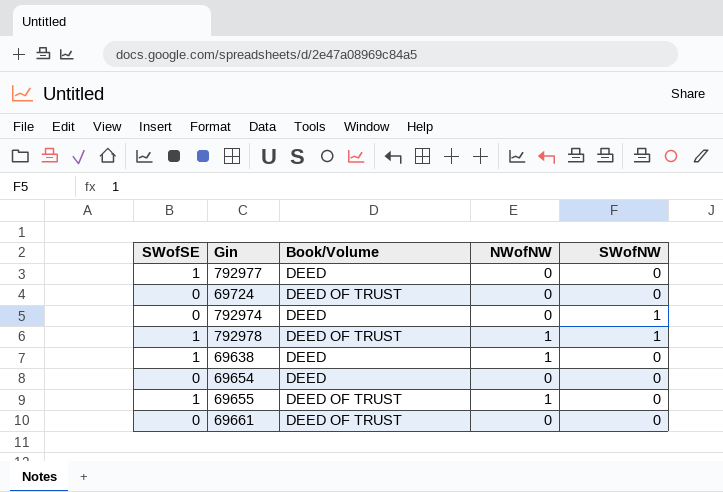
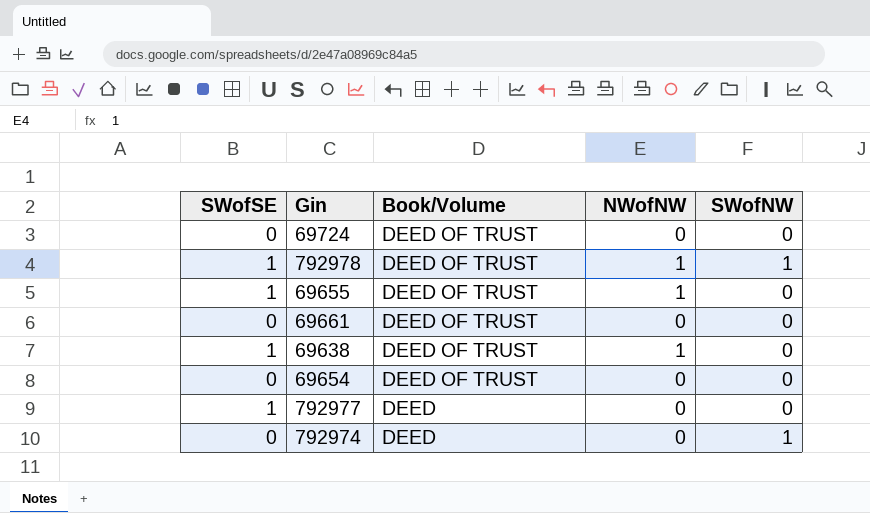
row order: none -> Book/Volume descending
69638 | Book/Volume: DEED -> DEED OF TRUST
69654 | Book/Volume: DEED -> DEED OF TRUST

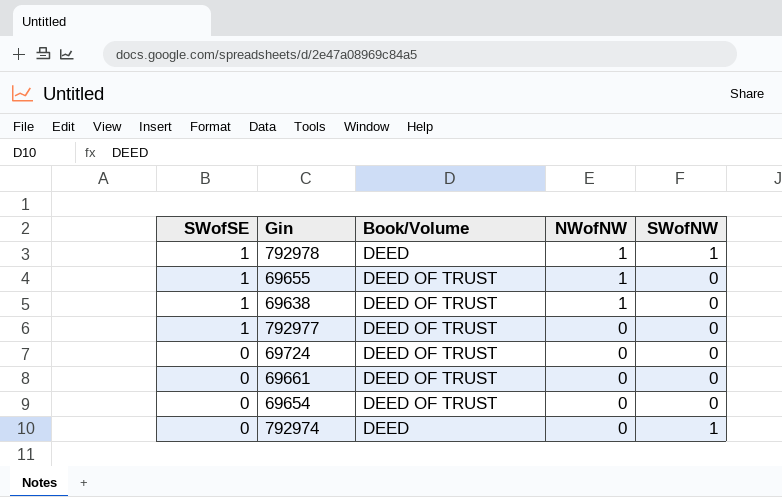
row order: Book/Volume descending -> SWofSE descending
792978 | Book/Volume: DEED OF TRUST -> DEED
792977 | Book/Volume: DEED -> DEED OF TRUST

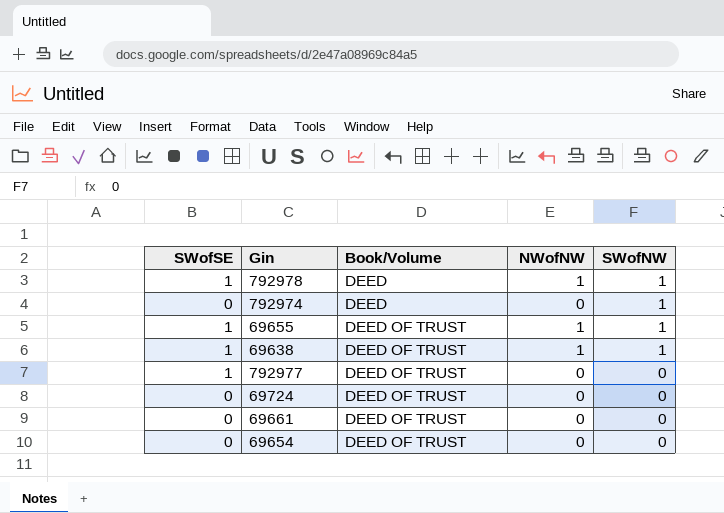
row order: SWofSE descending -> Book/Volume ascending
69655 | SWofNW: 0 -> 1
69638 | SWofNW: 0 -> 1

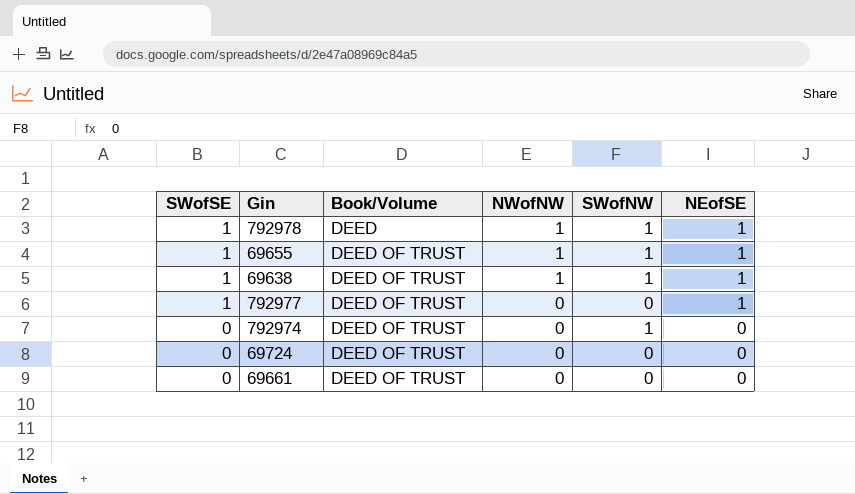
row order: Book/Volume ascending -> SWofSE descending
column NEofSE | position: none -> 6
row 69654: 0 | DEED OF TRUST | 0 | 0 -> none
792974 | Book/Volume: DEED -> DEED OF TRUST

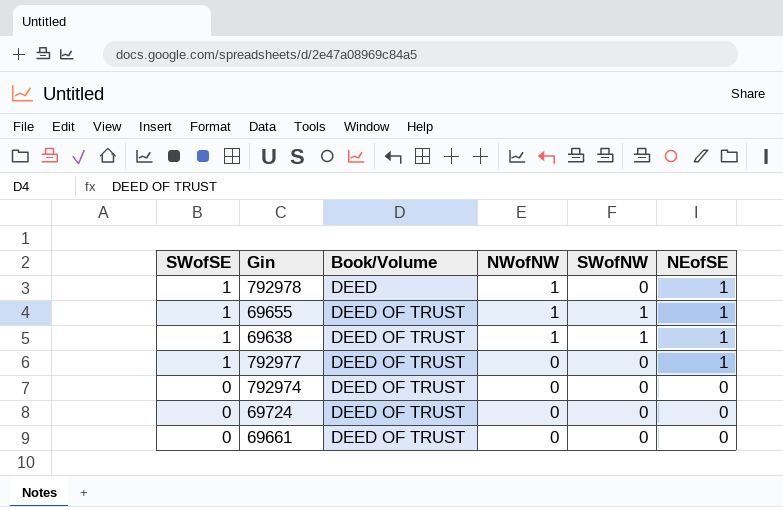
792978 | SWofNW: 1 -> 0
792974 | SWofNW: 1 -> 0

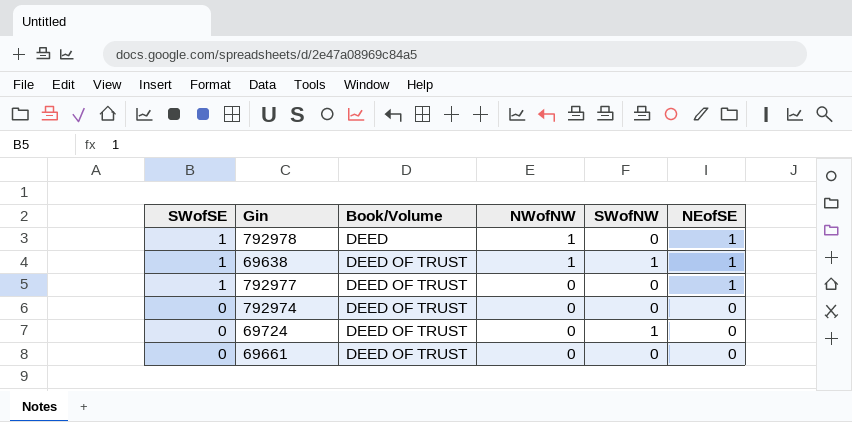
row 69655: 1 | DEED OF TRUST | 1 | 1 | 1 -> none
69724 | SWofNW: 0 -> 1

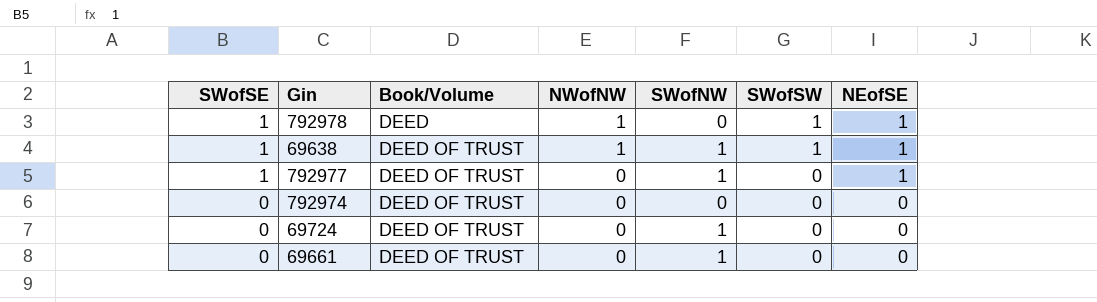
column SWofSW | position: none -> 6
792977 | SWofNW: 0 -> 1
69661 | SWofNW: 0 -> 1

